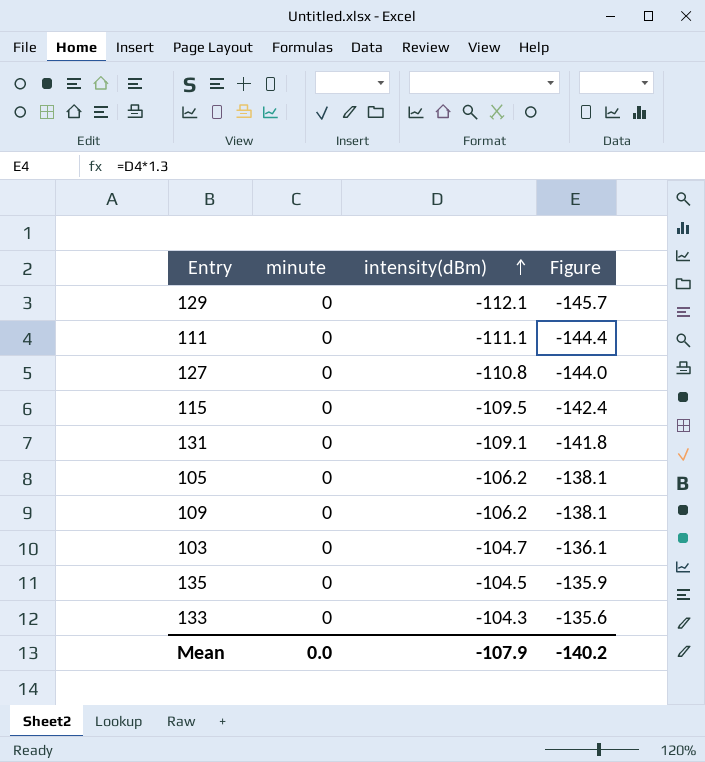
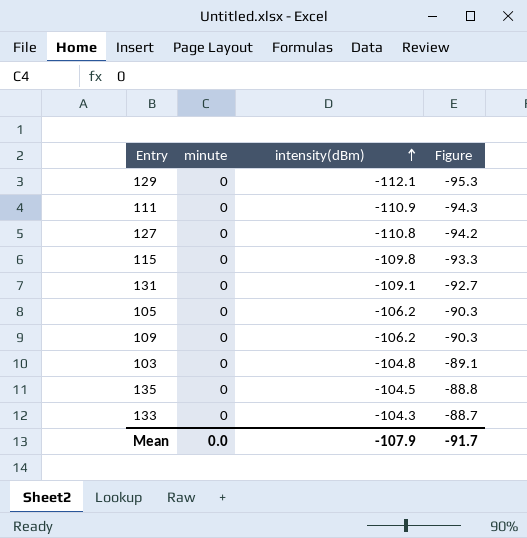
column Figure | formula: [intensity(dBm)] * 1.3 -> [intensity(dBm)] * 0.85
111 | intensity(dBm): -111.1 -> -110.9
115 | intensity(dBm): -109.5 -> -109.8
103 | intensity(dBm): -104.7 -> -104.8
Mean | Figure: -140.2 -> -91.7

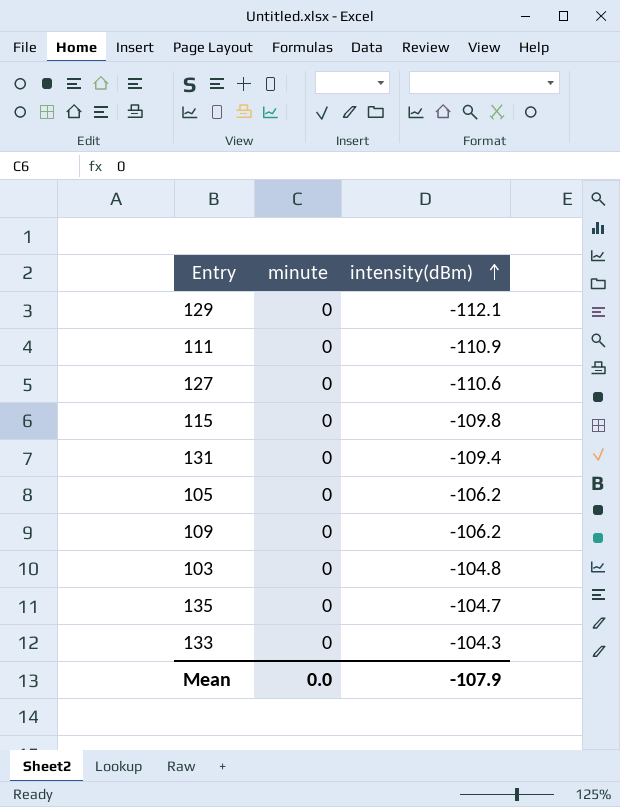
column Figure | formula: [intensity(dBm)] * 0.85 -> none
127 | intensity(dBm): -110.8 -> -110.6
131 | intensity(dBm): -109.1 -> -109.4
135 | intensity(dBm): -104.5 -> -104.7

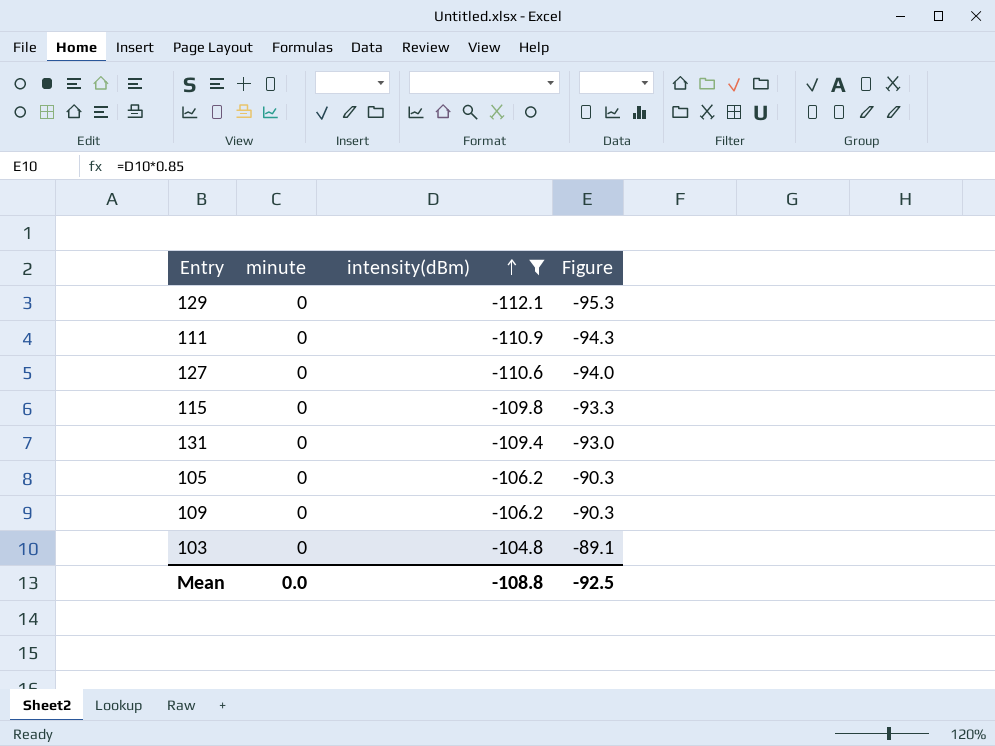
filter: none -> intensity(dBm) <= -104.8
column Figure | formula: none -> [intensity(dBm)] * 0.85
Mean | intensity(dBm): -107.9 -> -108.8

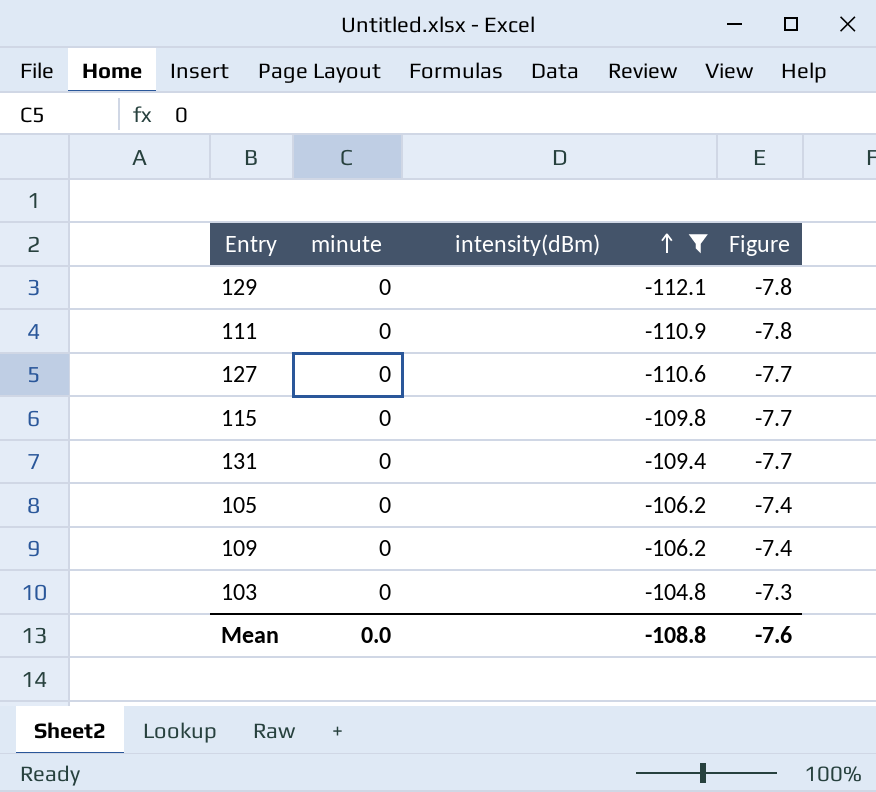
column Figure | formula: [intensity(dBm)] * 0.85 -> [intensity(dBm)] * 0.07
Mean | Figure: -92.5 -> -7.6

